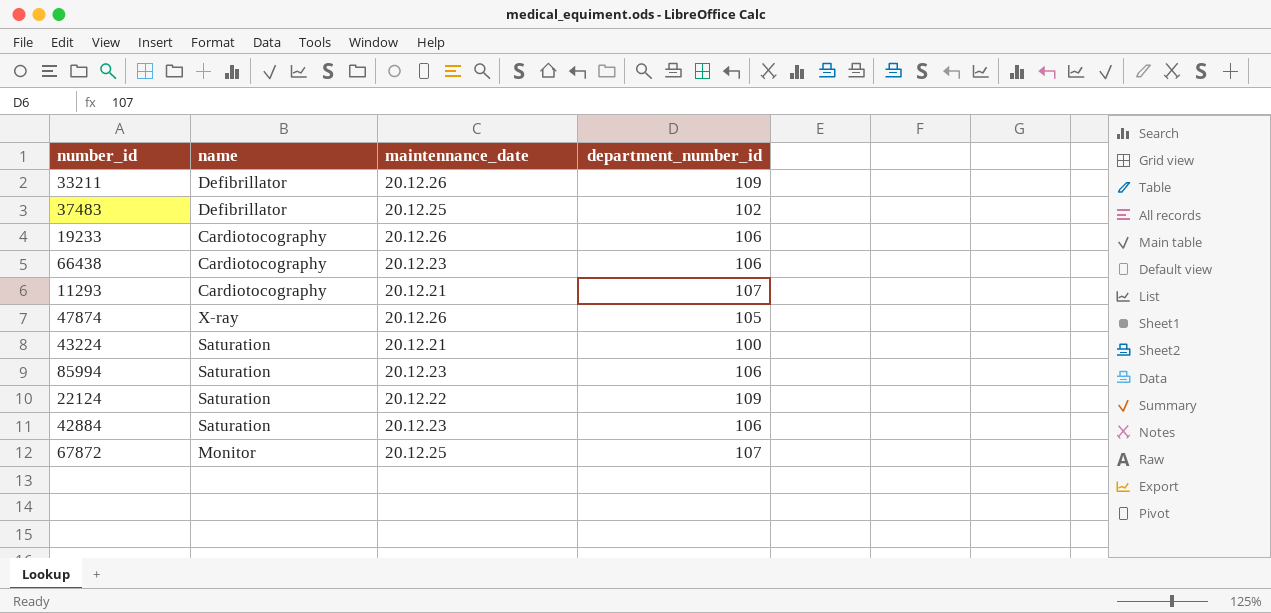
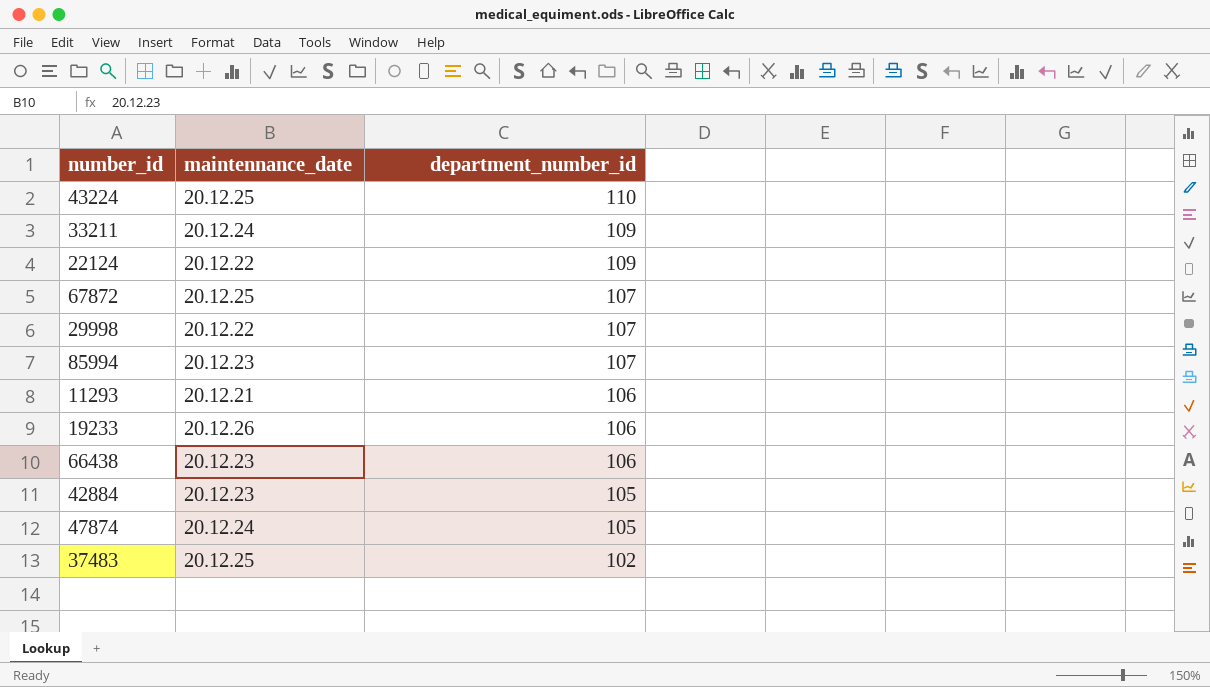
row order: none -> department_number_id descending
column name | position: 2 -> none
43224 | maintennance_date: 20.12.21 -> 20.12.25
43224 | department_number_id: 100 -> 110
33211 | maintennance_date: 20.12.26 -> 20.12.24
row 29998: none -> 20.12.22 | 107
85994 | department_number_id: 106 -> 107
11293 | department_number_id: 107 -> 106
42884 | department_number_id: 106 -> 105
47874 | maintennance_date: 20.12.26 -> 20.12.24

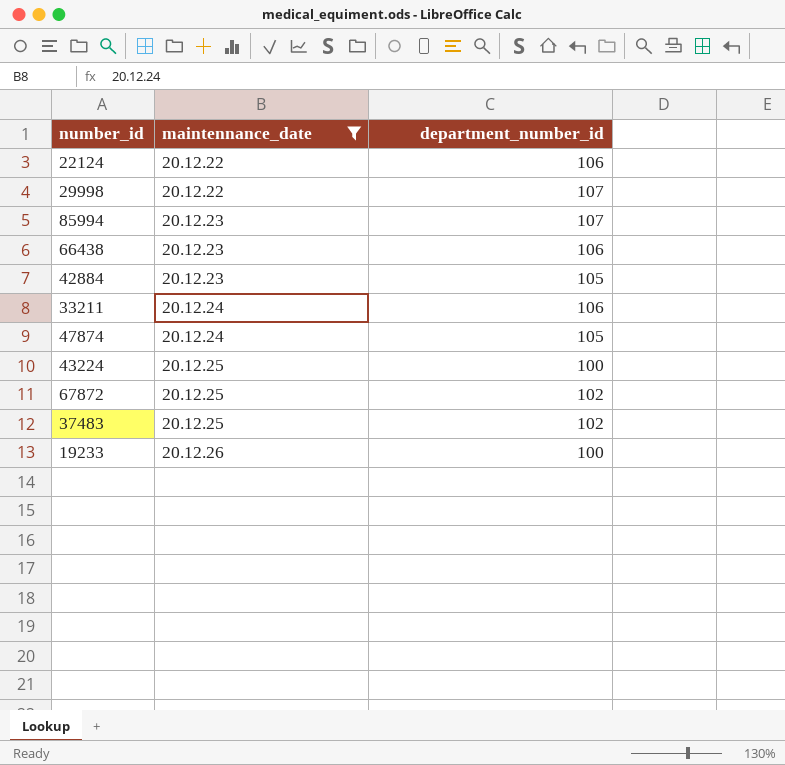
filter: none -> maintennance_date != 20.12.21
row order: department_number_id descending -> maintennance_date ascending
22124 | department_number_id: 109 -> 106
33211 | department_number_id: 109 -> 106
43224 | department_number_id: 110 -> 100
67872 | department_number_id: 107 -> 102
19233 | department_number_id: 106 -> 100

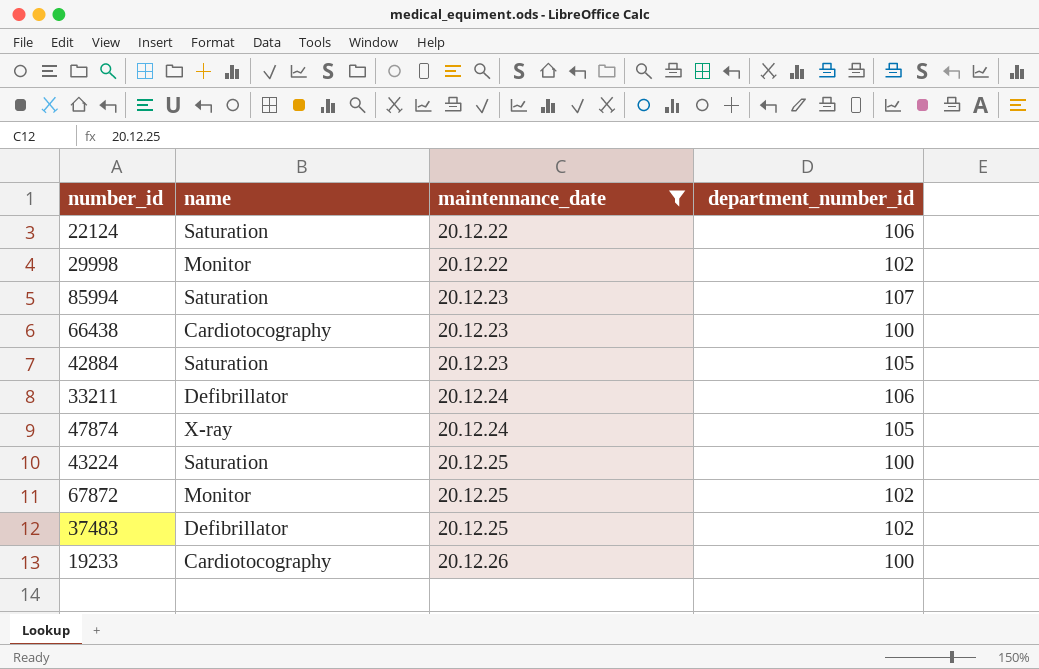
column name | position: none -> 2
29998 | department_number_id: 107 -> 102
66438 | department_number_id: 106 -> 100

